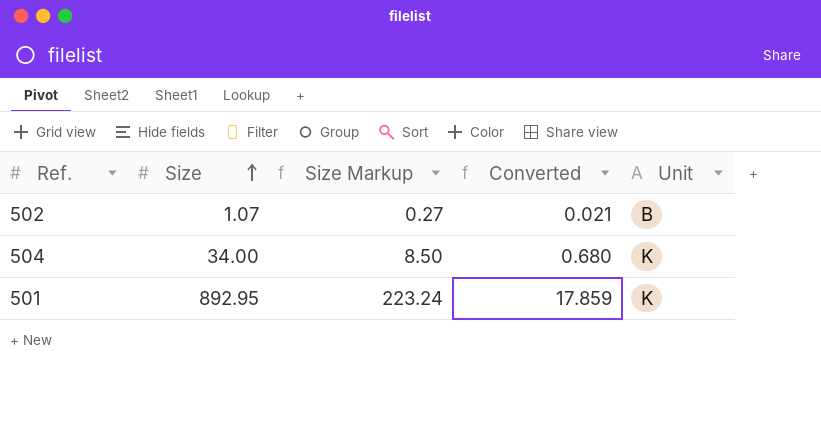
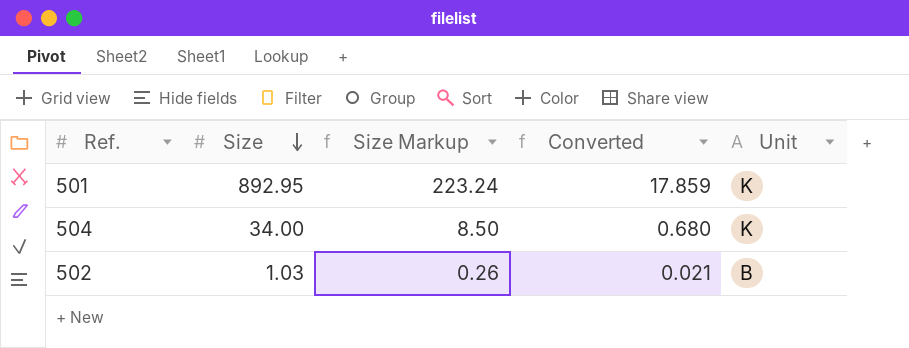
row order: Size ascending -> Size descending
502 | Size: 1.07 -> 1.03
502 | Size Markup: 0.27 -> 0.26

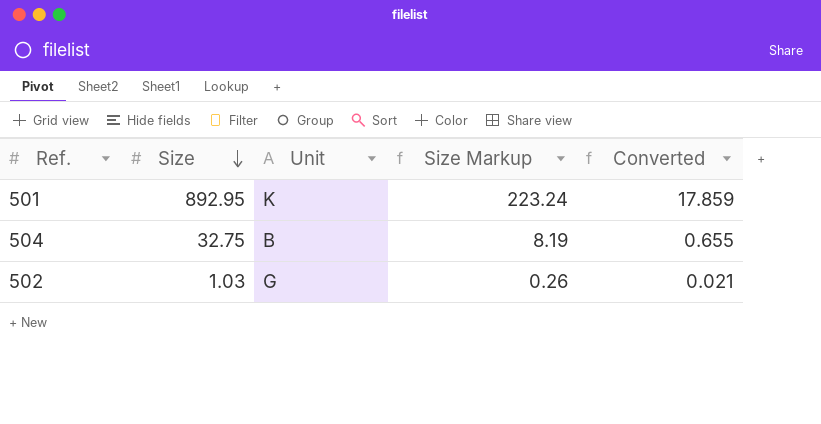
column Unit | position: 5 -> 3
504 | Size: 34.00 -> 32.75
504 | Unit: K -> B
504 | Size Markup: 8.50 -> 8.19
504 | Converted: 0.680 -> 0.655
502 | Unit: B -> G

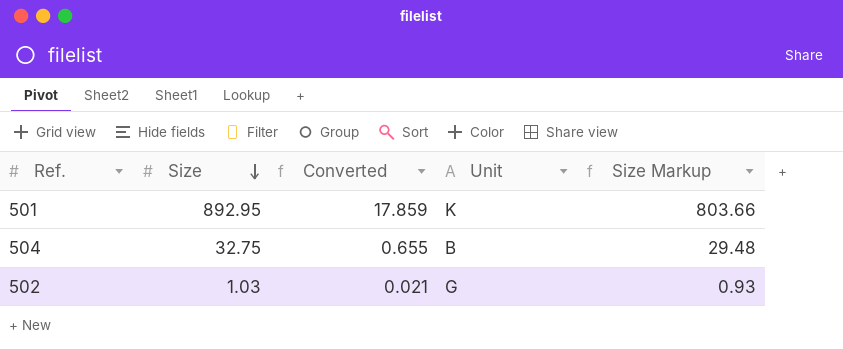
column Converted | position: 5 -> 3
column Size Markup | formula: [Size] * 0.25 -> [Size] * 0.9

